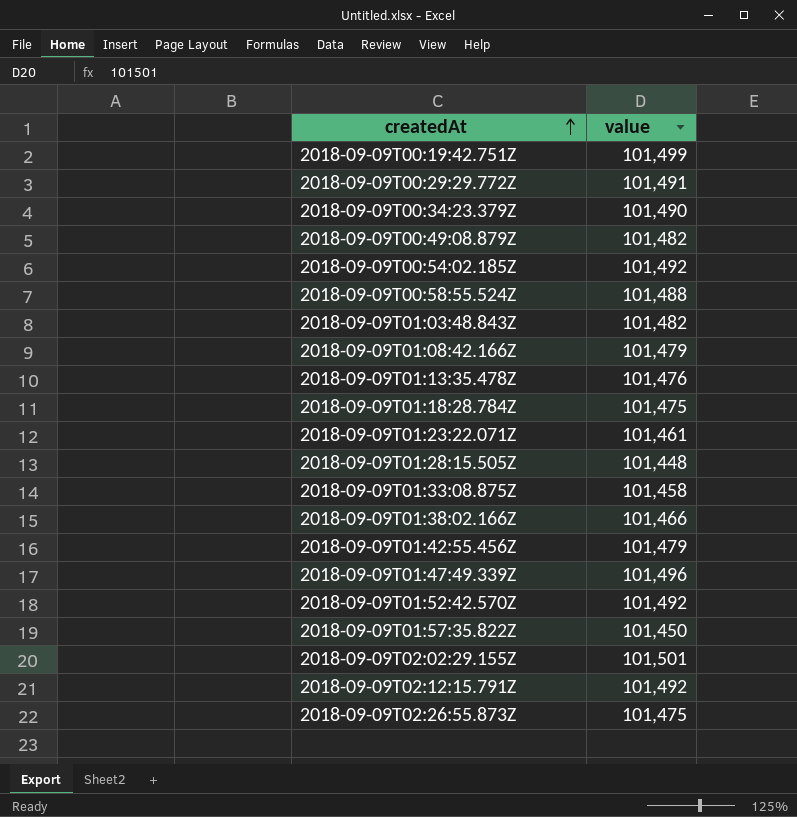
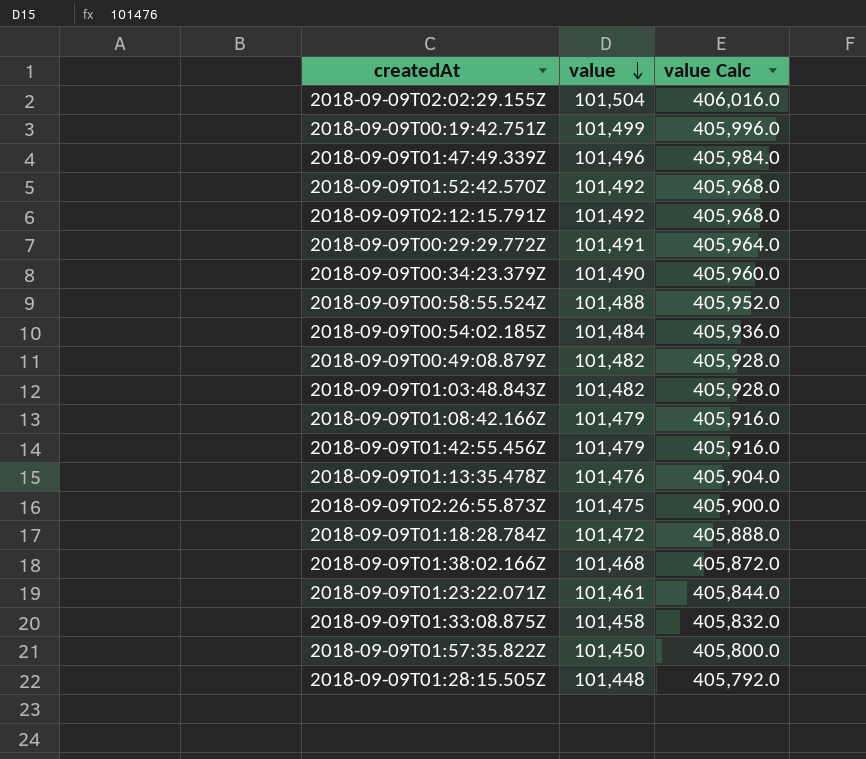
row order: createdAt ascending -> value descending
column value Calc | formula: none -> [value] * 4
2018-09-09T02:02:29.155Z | value: 101,501 -> 101,504
2018-09-09T00:54:02.185Z | value: 101,492 -> 101,484
2018-09-09T01:18:28.784Z | value: 101,475 -> 101,472
2018-09-09T01:38:02.166Z | value: 101,466 -> 101,468

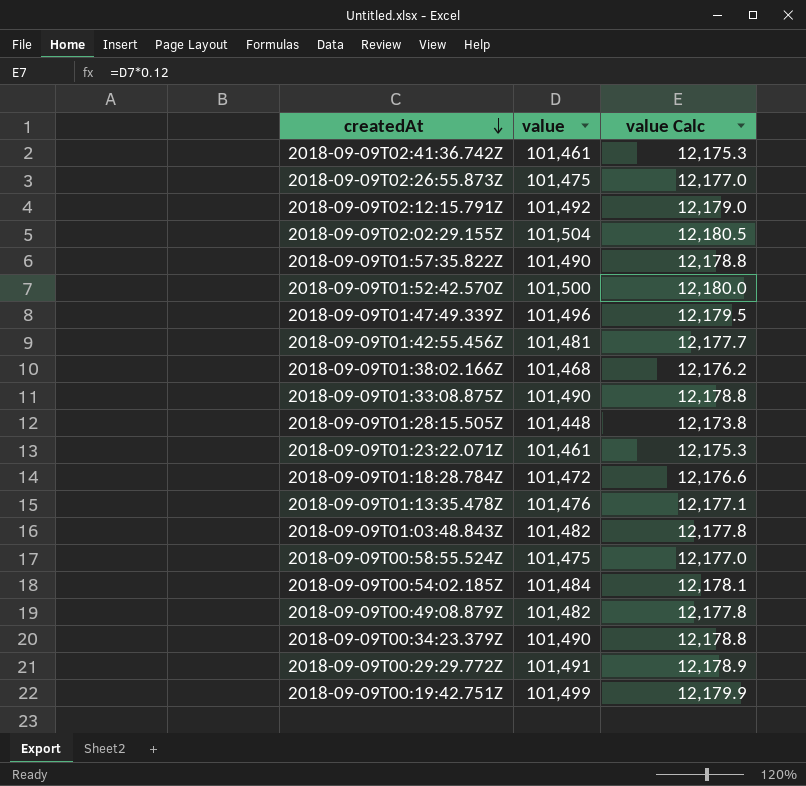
row order: value descending -> createdAt descending
column value Calc | formula: [value] * 4 -> [value] * 0.12
row 2018-09-09T01:08:42.166Z: 101,479 | 405,916.0 -> none
row 2018-09-09T02:41:36.742Z: none -> 101,461 | 12,175.3
2018-09-09T01:57:35.822Z | value: 101,450 -> 101,490
2018-09-09T01:52:42.570Z | value: 101,492 -> 101,500
2018-09-09T01:42:55.456Z | value: 101,479 -> 101,481
2018-09-09T01:33:08.875Z | value: 101,458 -> 101,490
2018-09-09T00:58:55.524Z | value: 101,488 -> 101,475

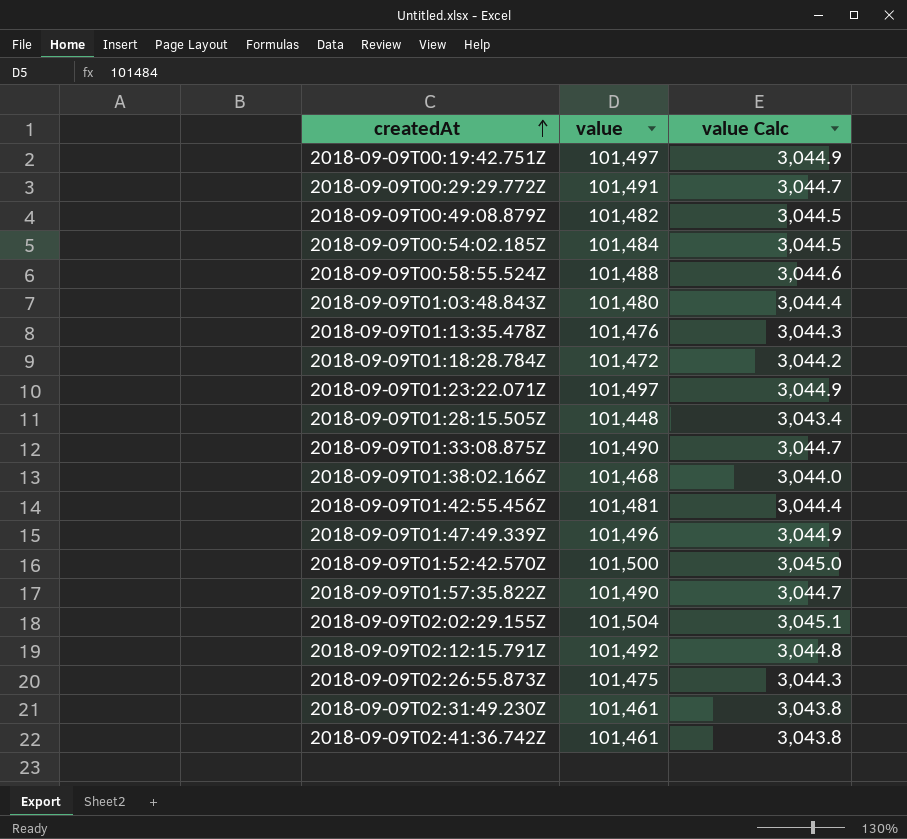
row order: createdAt descending -> createdAt ascending
column value Calc | formula: [value] * 0.12 -> [value] * 0.03
row 2018-09-09T00:34:23.379Z: 101,490 | 12,178.8 -> none
2018-09-09T00:19:42.751Z | value: 101,499 -> 101,497
2018-09-09T00:58:55.524Z | value: 101,475 -> 101,488
2018-09-09T01:03:48.843Z | value: 101,482 -> 101,480
2018-09-09T01:23:22.071Z | value: 101,461 -> 101,497
row 2018-09-09T02:31:49.230Z: none -> 101,461 | 3,043.8

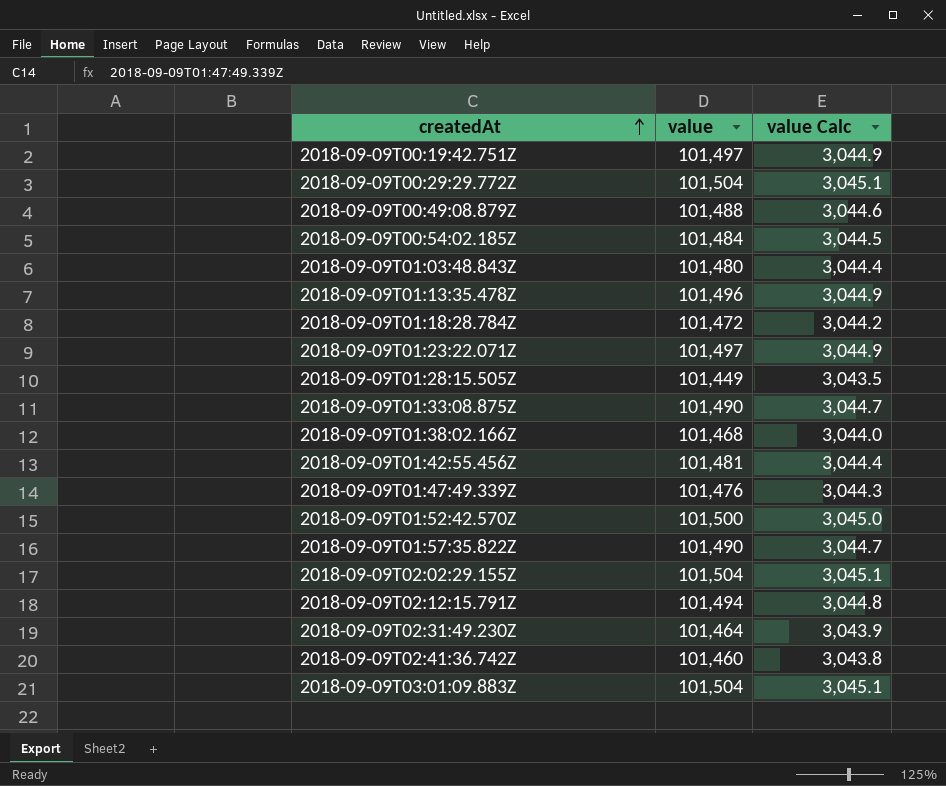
row 2018-09-09T00:58:55.524Z: 101,488 | 3,044.6 -> none
row 2018-09-09T02:26:55.873Z: 101,475 | 3,044.3 -> none
2018-09-09T00:29:29.772Z | value: 101,491 -> 101,504
2018-09-09T00:29:29.772Z | value Calc: 3,044.7 -> 3,045.1
2018-09-09T00:49:08.879Z | value: 101,482 -> 101,488
2018-09-09T00:49:08.879Z | value Calc: 3,044.5 -> 3,044.6
2018-09-09T01:13:35.478Z | value: 101,476 -> 101,496
2018-09-09T01:13:35.478Z | value Calc: 3,044.3 -> 3,044.9
2018-09-09T01:28:15.505Z | value: 101,448 -> 101,449
2018-09-09T01:28:15.505Z | value Calc: 3,043.4 -> 3,043.5
2018-09-09T01:47:49.339Z | value: 101,496 -> 101,476
2018-09-09T01:47:49.339Z | value Calc: 3,044.9 -> 3,044.3
2018-09-09T02:12:15.791Z | value: 101,492 -> 101,494
2018-09-09T02:31:49.230Z | value: 101,461 -> 101,464
2018-09-09T02:31:49.230Z | value Calc: 3,043.8 -> 3,043.9
2018-09-09T02:41:36.742Z | value: 101,461 -> 101,460
row 2018-09-09T03:01:09.883Z: none -> 101,504 | 3,045.1

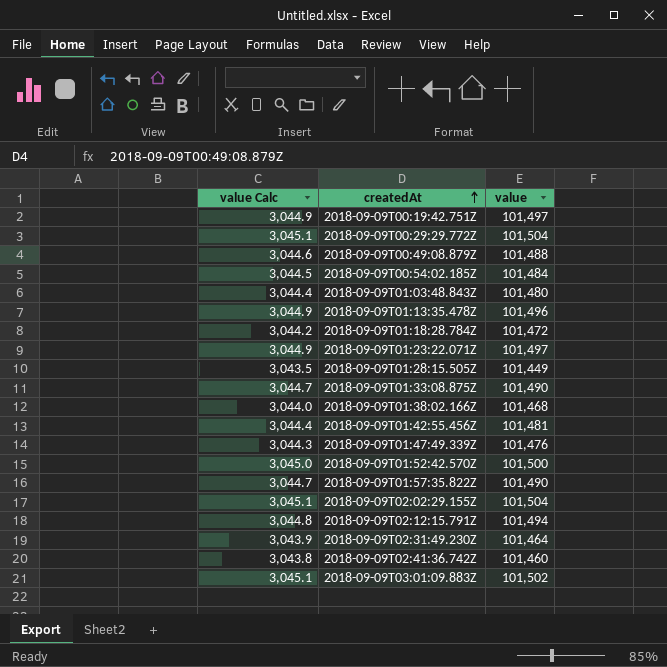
column value Calc | position: 3 -> 1
2018-09-09T03:01:09.883Z | value: 101,504 -> 101,502

